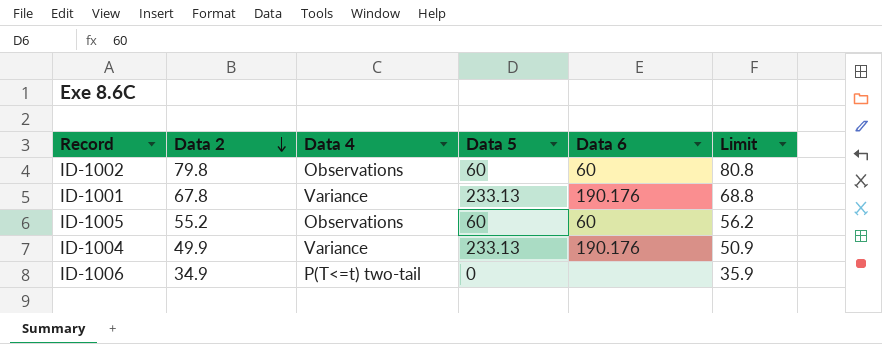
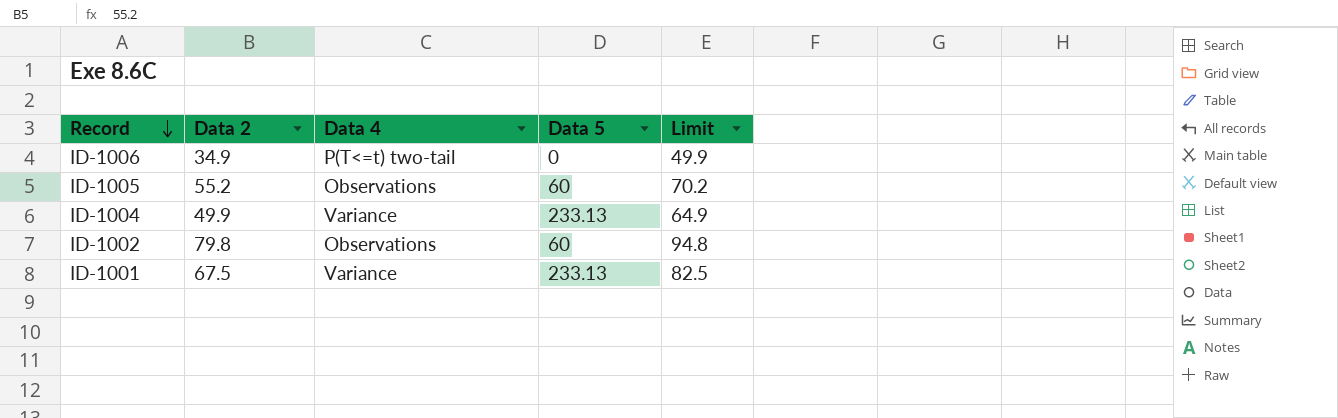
row order: Data 2 descending -> Record descending
column Data 6 | position: 5 -> none
column Limit | formula: [Data 2] + 1 -> [Data 2] + 15
ID-1001 | Data 2: 67.8 -> 67.5

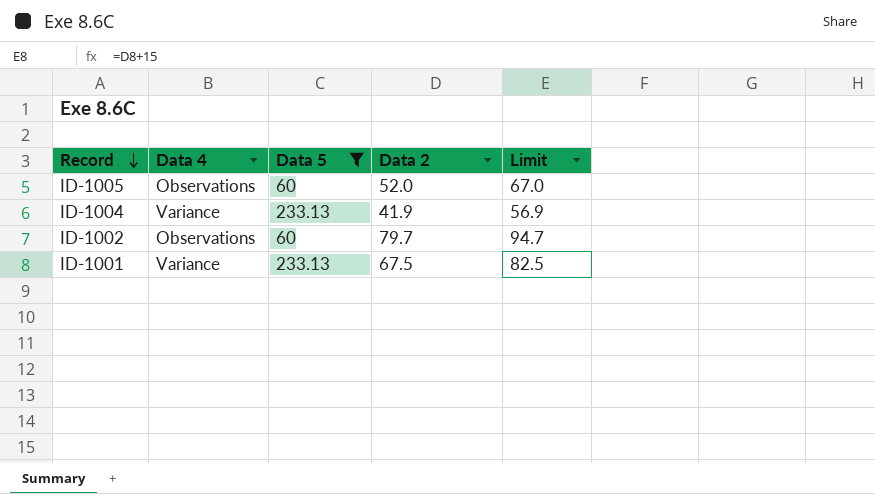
filter: none -> Data 5 != 0
column Data 2 | position: 2 -> 4
ID-1005 | Data 2: 55.2 -> 52.0
ID-1005 | Limit: 70.2 -> 67.0
ID-1004 | Data 2: 49.9 -> 41.9
ID-1004 | Limit: 64.9 -> 56.9
ID-1002 | Data 2: 79.8 -> 79.7
ID-1002 | Limit: 94.8 -> 94.7

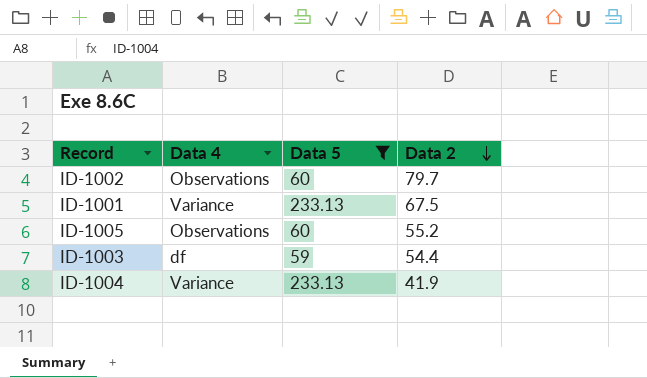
row order: Record descending -> Data 2 descending
column Limit | formula: [Data 2] + 15 -> none
ID-1005 | Data 2: 52.0 -> 55.2
row ID-1003: none -> df | 59 | 54.4

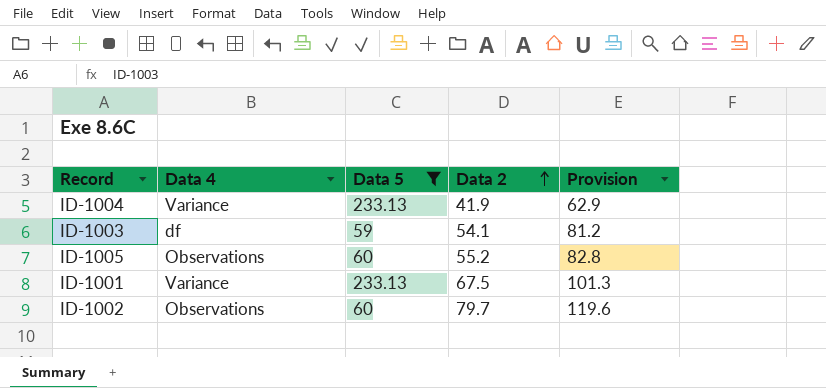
row order: Data 2 descending -> Data 2 ascending
column Provision | formula: none -> [Data 2] * 1.5
ID-1003 | Data 2: 54.4 -> 54.1

